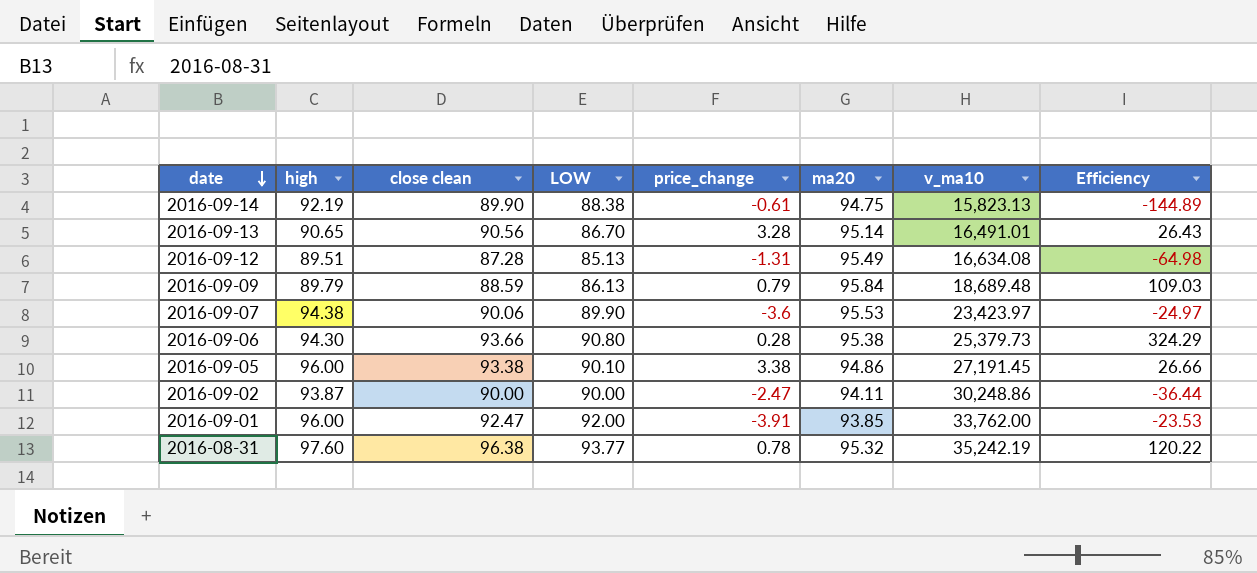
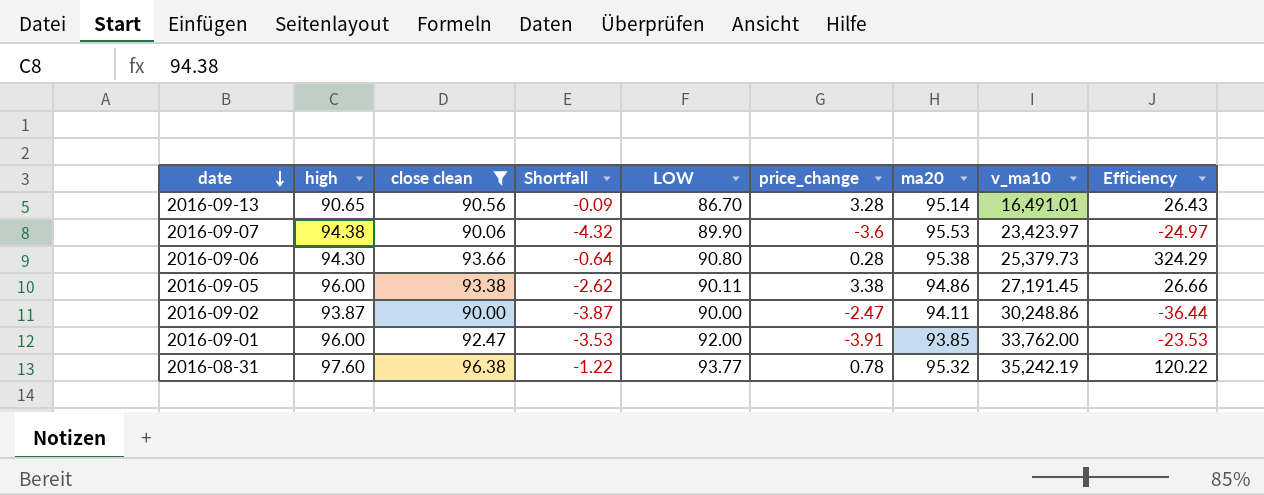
filter: none -> close clean >= 90.00
column Shortfall | formula: none -> [close clean] - [high]
2016-09-05 | LOW: 90.10 -> 90.11

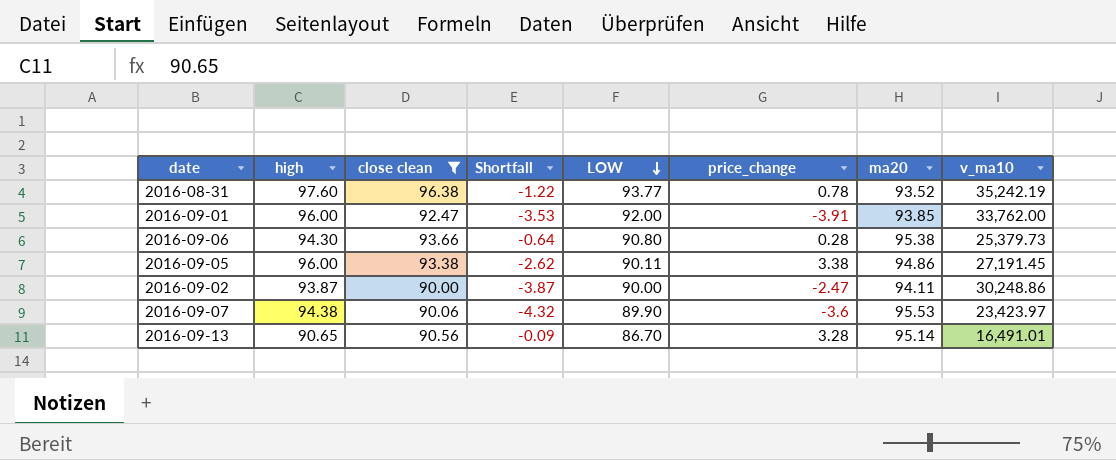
row order: date descending -> LOW descending
column Efficiency | formula: [LOW] / [price_change] -> none
2016-08-31 | ma20: 95.32 -> 93.52

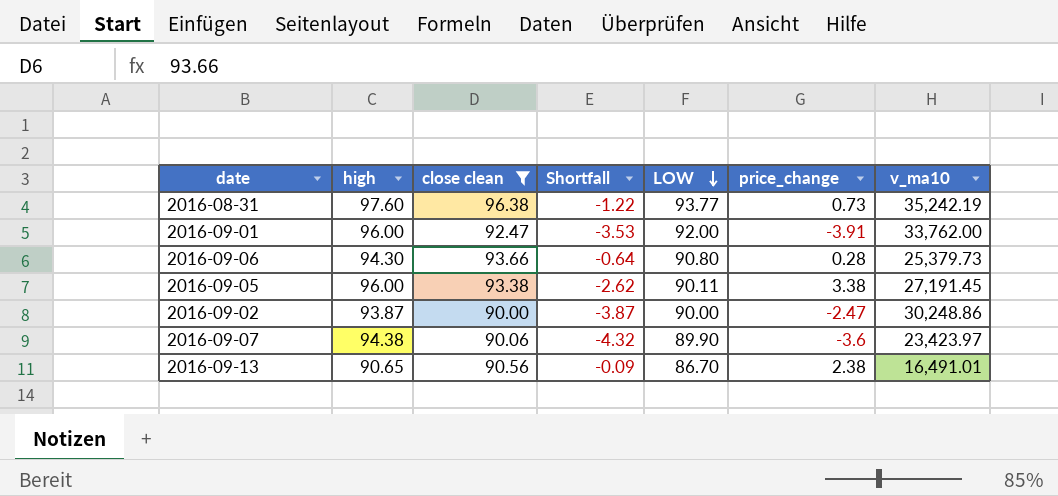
column ma20 | position: 7 -> none
2016-08-31 | price_change: 0.78 -> 0.73
2016-09-13 | price_change: 3.28 -> 2.38

